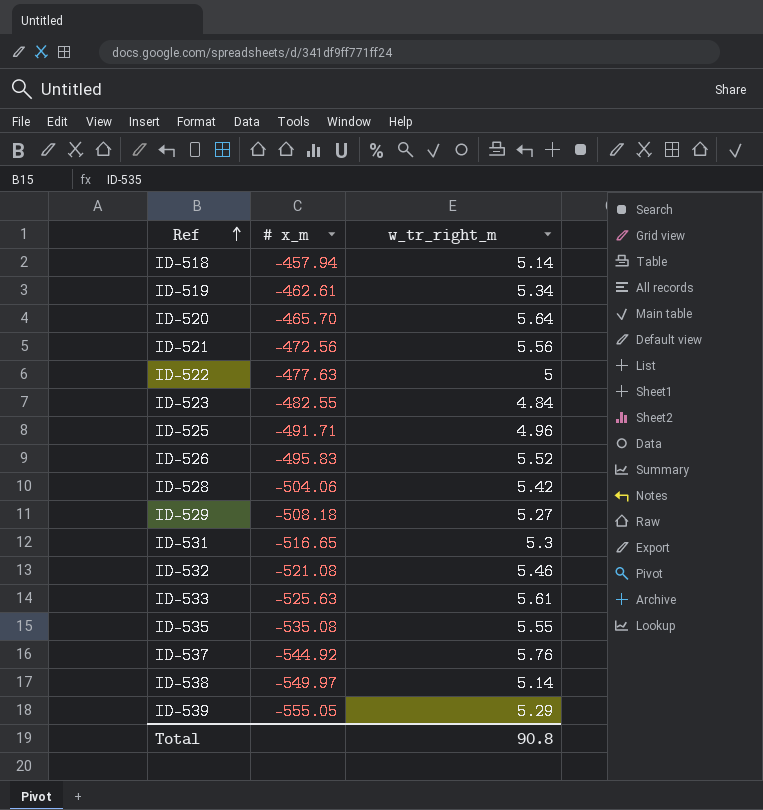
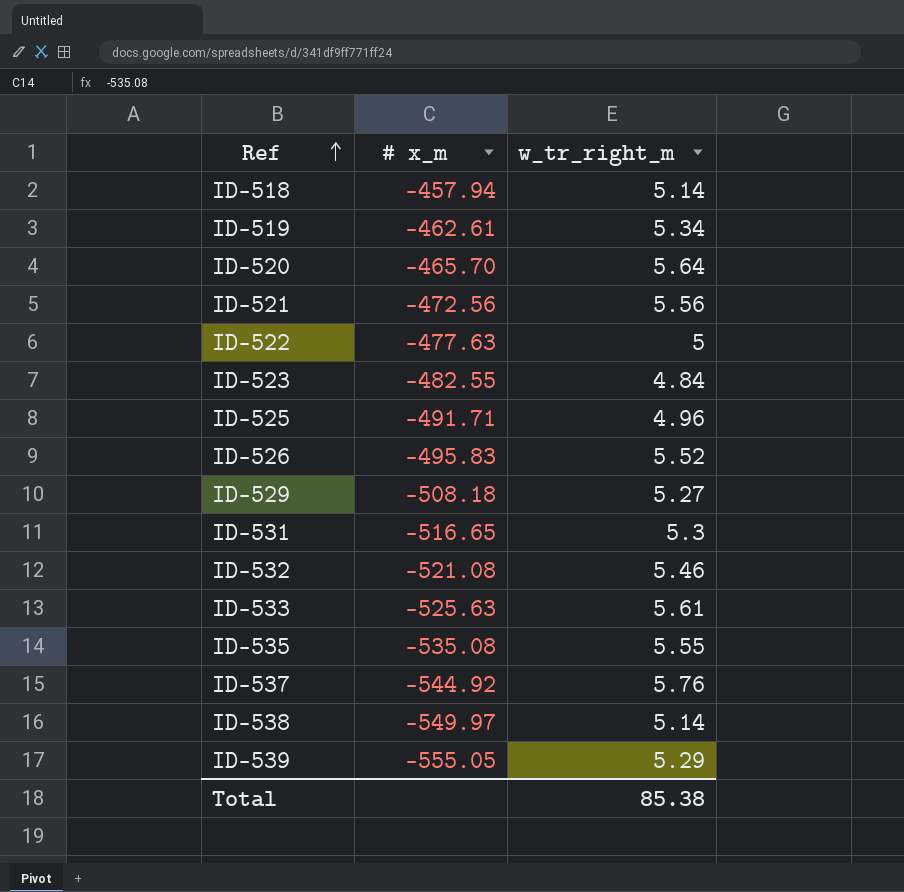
row ID-528: -504.06 | 5.42 -> none
Total | w_tr_right_m: 90.8 -> 85.38

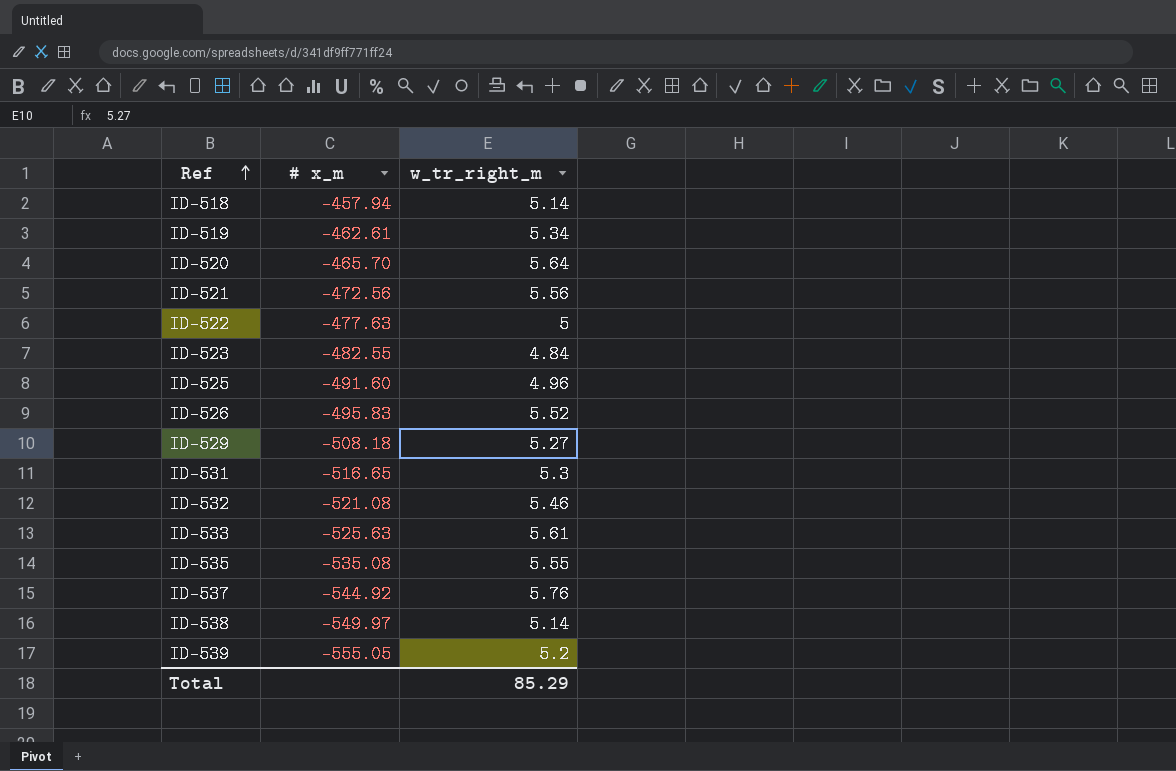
ID-525 | # x_m: -491.71 -> -491.60
ID-539 | w_tr_right_m: 5.29 -> 5.2
Total | w_tr_right_m: 85.38 -> 85.29

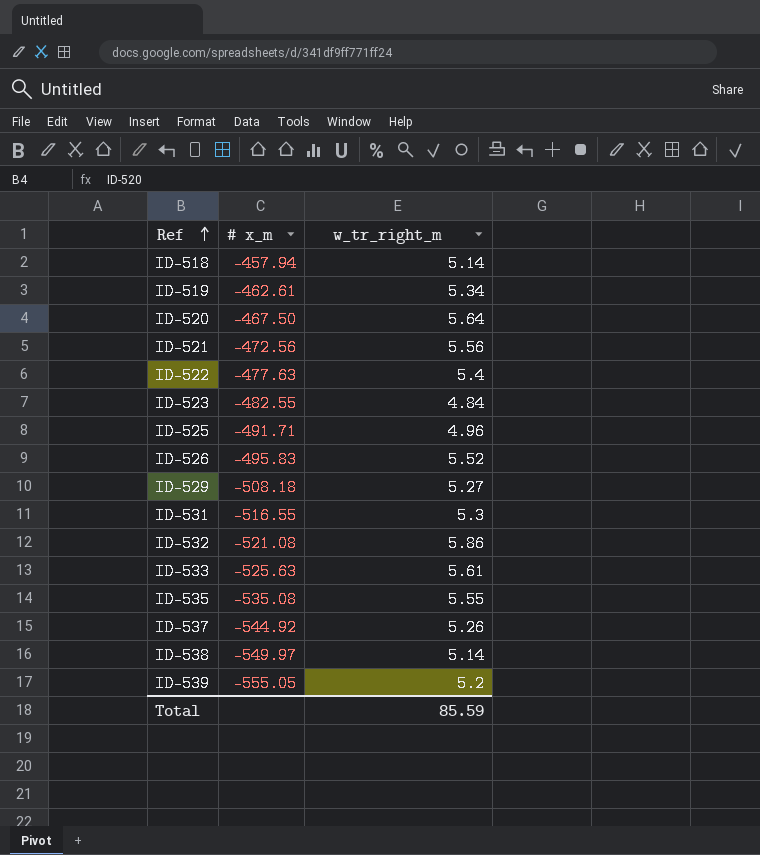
ID-520 | # x_m: -465.70 -> -467.50
ID-522 | w_tr_right_m: 5 -> 5.4
ID-525 | # x_m: -491.60 -> -491.71
ID-531 | # x_m: -516.65 -> -516.55
ID-532 | w_tr_right_m: 5.46 -> 5.86
ID-537 | w_tr_right_m: 5.76 -> 5.26
Total | w_tr_right_m: 85.29 -> 85.59

